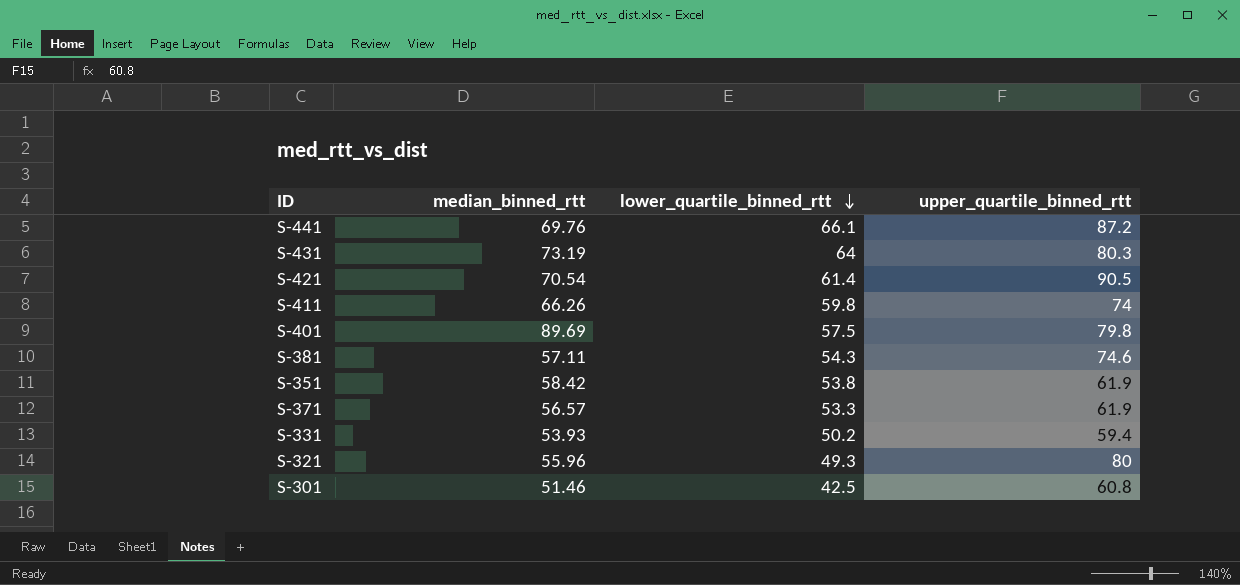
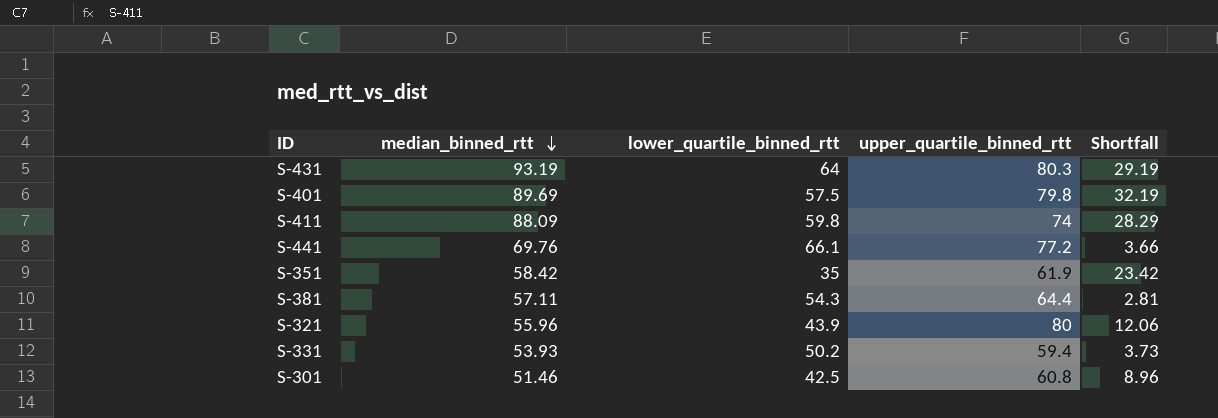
row order: lower_quartile_binned_rtt descending -> median_binned_rtt descending
column Shortfall | formula: none -> [median_binned_rtt] - [lower_quartile_binned_rtt]
row S-421: 70.54 | 61.4 | 90.5 -> none
row S-371: 56.57 | 53.3 | 61.9 -> none
S-431 | median_binned_rtt: 73.19 -> 93.19
S-411 | median_binned_rtt: 66.26 -> 88.09
S-441 | upper_quartile_binned_rtt: 87.2 -> 77.2
S-351 | lower_quartile_binned_rtt: 53.8 -> 35
S-381 | upper_quartile_binned_rtt: 74.6 -> 64.4
S-321 | lower_quartile_binned_rtt: 49.3 -> 43.9

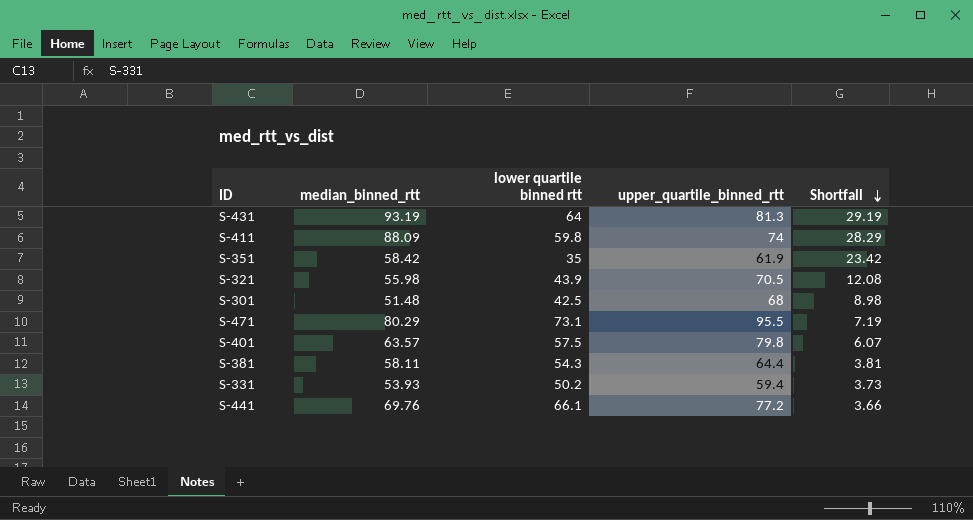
row order: median_binned_rtt descending -> Shortfall descending
column name: lower_quartile_binned_rtt -> lower quartile binned rtt
S-431 | upper_quartile_binned_rtt: 80.3 -> 81.3
S-321 | median_binned_rtt: 55.96 -> 55.98
S-321 | upper_quartile_binned_rtt: 80 -> 70.5
S-321 | Shortfall: 12.06 -> 12.08
S-301 | median_binned_rtt: 51.46 -> 51.48
S-301 | upper_quartile_binned_rtt: 60.8 -> 68
S-301 | Shortfall: 8.96 -> 8.98
row S-471: none -> 80.29 | 73.1 | 95.5 | 7.19
S-401 | median_binned_rtt: 89.69 -> 63.57
S-401 | Shortfall: 32.19 -> 6.07
S-381 | median_binned_rtt: 57.11 -> 58.11
S-381 | Shortfall: 2.81 -> 3.81

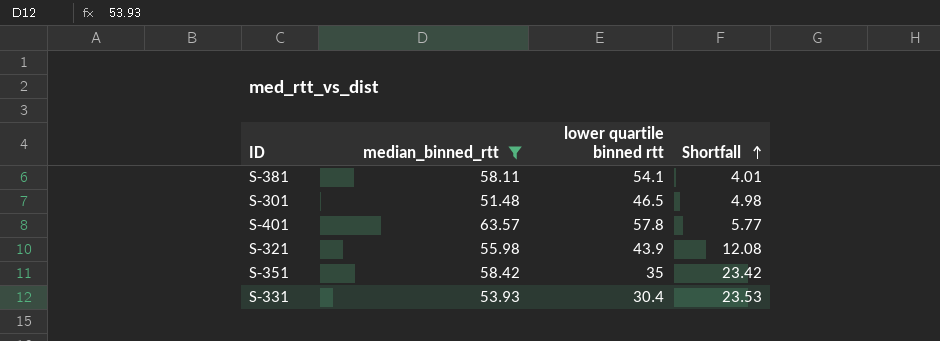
filter: none -> median_binned_rtt <= 63.57
row order: Shortfall descending -> Shortfall ascending
column upper_quartile_binned_rtt | position: 4 -> none
S-381 | lower quartile binned rtt: 54.3 -> 54.1
S-381 | Shortfall: 3.81 -> 4.01
S-301 | lower quartile binned rtt: 42.5 -> 46.5
S-301 | Shortfall: 8.98 -> 4.98
S-401 | lower quartile binned rtt: 57.5 -> 57.8
S-401 | Shortfall: 6.07 -> 5.77
S-331 | lower quartile binned rtt: 50.2 -> 30.4
S-331 | Shortfall: 3.73 -> 23.53

